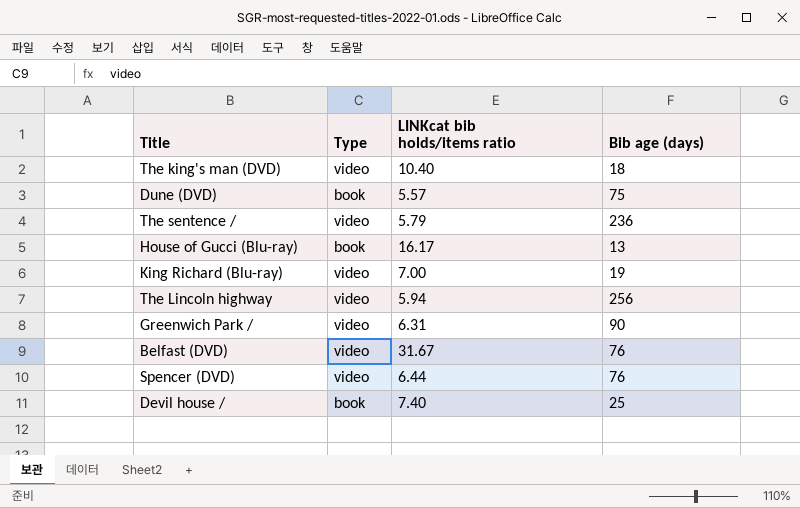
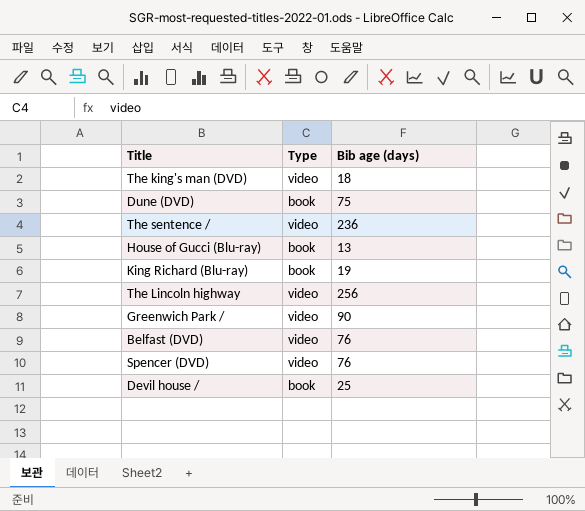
column LINKcat bib holds/items ratio | position: 3 -> none
King Richard (Blu-ray) | Type: video -> book

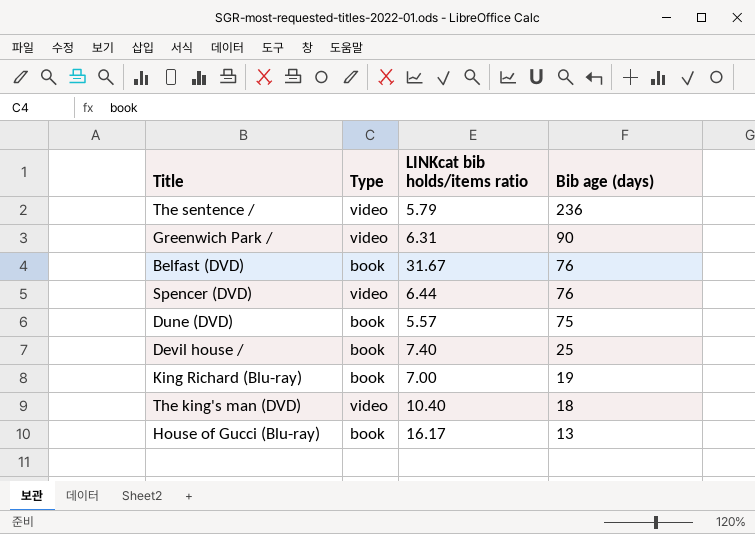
row order: none -> Bib age (days) descending
column LINKcat bib holds/items ratio | position: none -> 3
row The Lincoln highway: video | 256 -> none
Belfast (DVD) | Type: video -> book

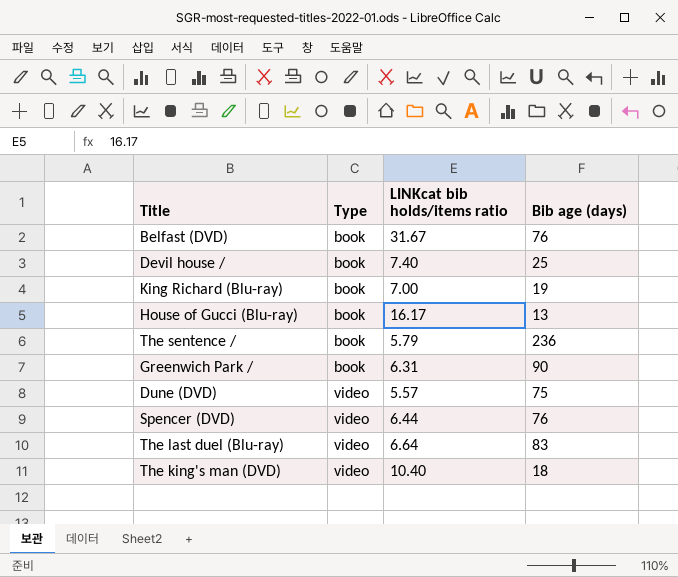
row order: Bib age (days) descending -> Type ascending
The sentence / | Type: video -> book
Greenwich Park / | Type: video -> book
Dune (DVD) | Type: book -> video
row The last duel (Blu-ray): none -> video | 6.64 | 83

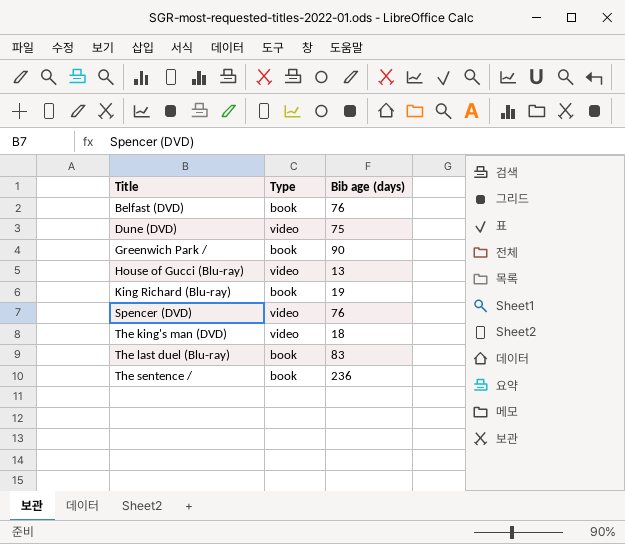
row order: Type ascending -> Title ascending
column LINKcat bib holds/items ratio | position: 3 -> none
row Devil house /: book | 7.40 | 25 -> none
House of Gucci (Blu-ray) | Type: book -> video
The last duel (Blu-ray) | Type: video -> book

